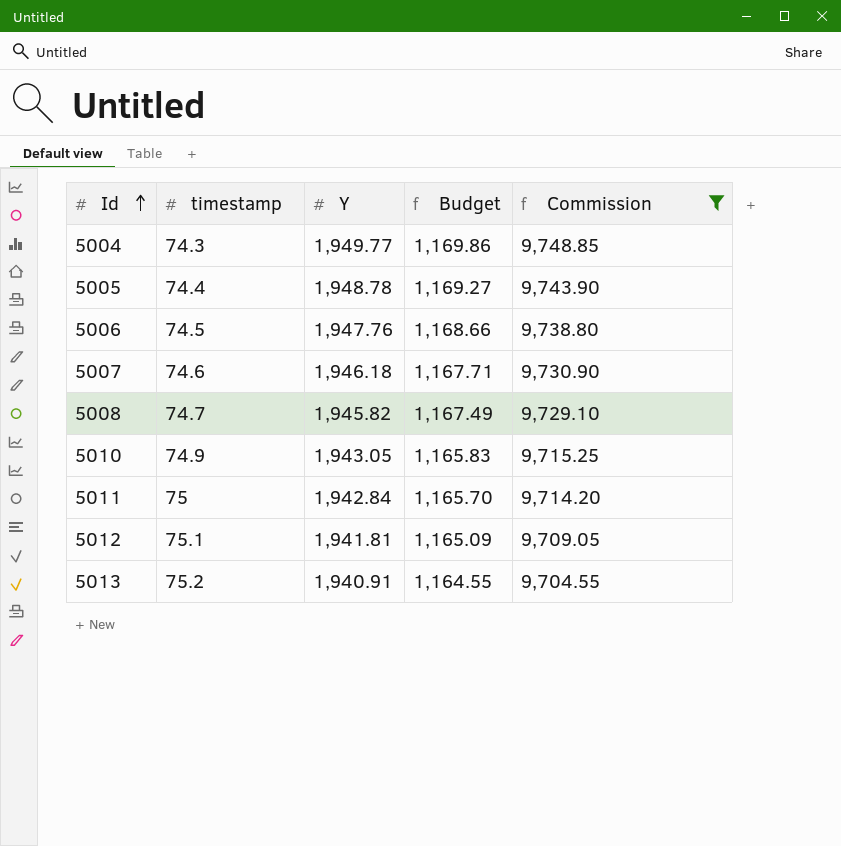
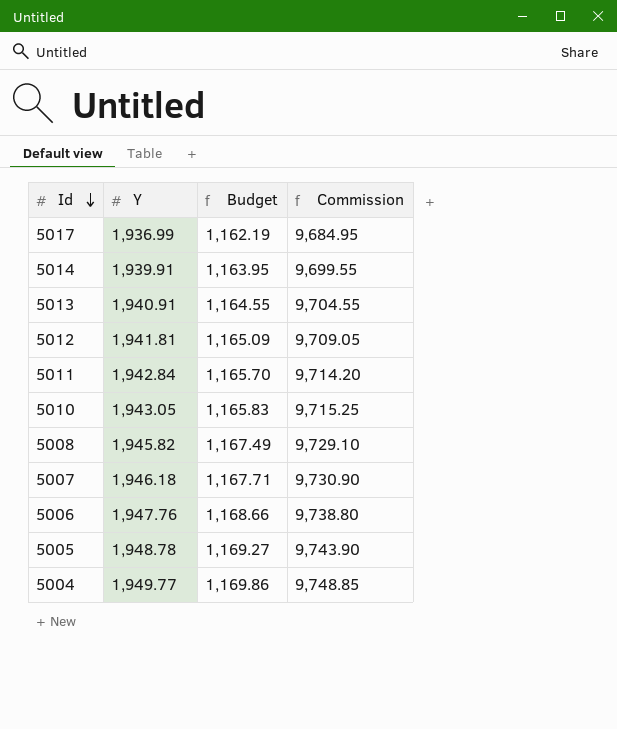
filter: Commission >= 9,704.55 -> none
row order: Id ascending -> Id descending
column timestamp | position: 2 -> none

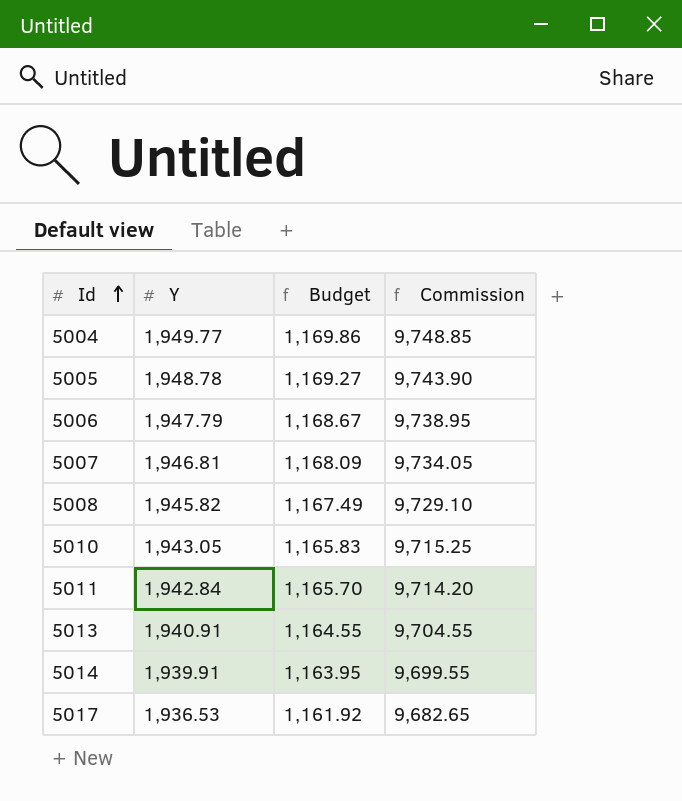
row order: Id descending -> Id ascending
row 5012: 1,941.81 | 1,165.09 | 9,709.05 -> none
5006 | Y: 1,947.76 -> 1,947.79
5006 | Budget: 1,168.66 -> 1,168.67
5006 | Commission: 9,738.80 -> 9,738.95
5007 | Y: 1,946.18 -> 1,946.81
5007 | Budget: 1,167.71 -> 1,168.09
5007 | Commission: 9,730.90 -> 9,734.05
5017 | Y: 1,936.99 -> 1,936.53
5017 | Budget: 1,162.19 -> 1,161.92
5017 | Commission: 9,684.95 -> 9,682.65

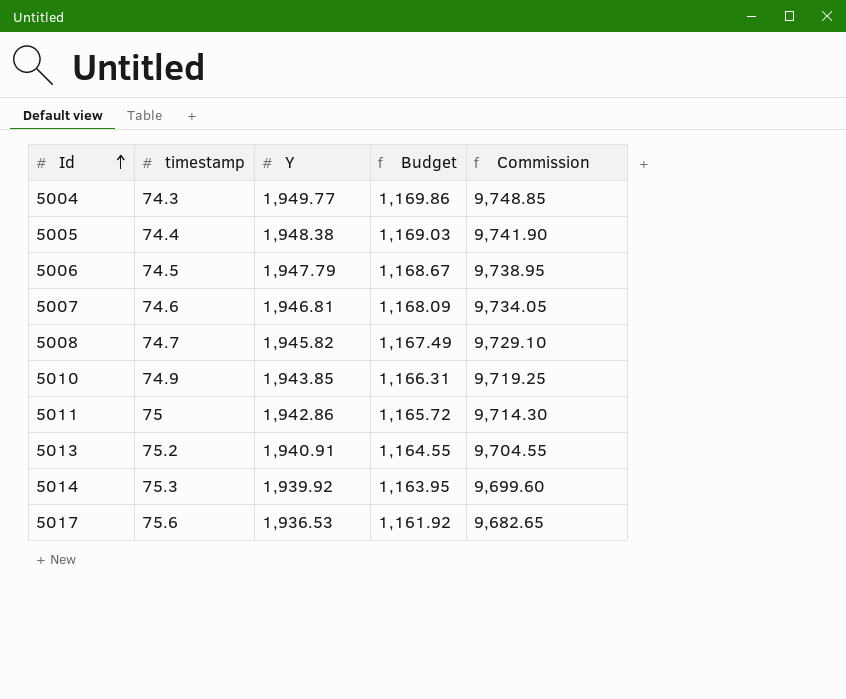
column timestamp | position: none -> 2
5005 | Y: 1,948.78 -> 1,948.38
5005 | Budget: 1,169.27 -> 1,169.03
5005 | Commission: 9,743.90 -> 9,741.90
5010 | Y: 1,943.05 -> 1,943.85
5010 | Budget: 1,165.83 -> 1,166.31
5010 | Commission: 9,715.25 -> 9,719.25
5011 | Y: 1,942.84 -> 1,942.86
5011 | Budget: 1,165.70 -> 1,165.72
5011 | Commission: 9,714.20 -> 9,714.30
5014 | Y: 1,939.91 -> 1,939.92
5014 | Commission: 9,699.55 -> 9,699.60

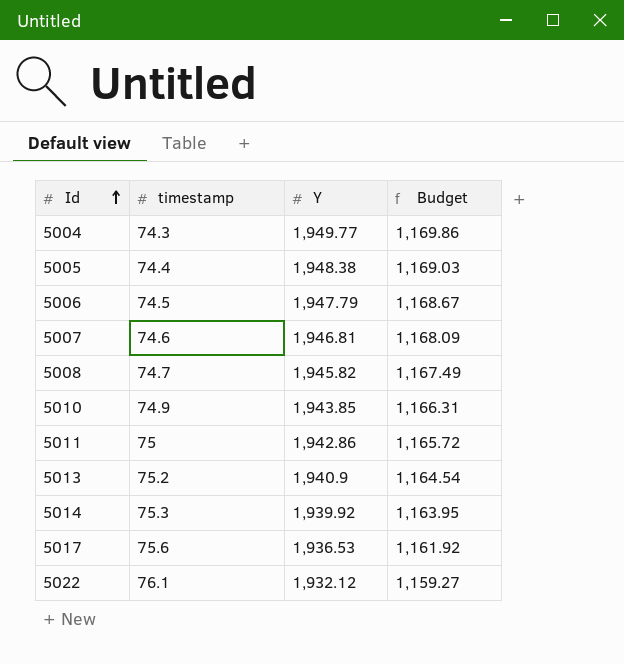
column Commission | formula: [Y] * 5 -> none
5013 | Y: 1,940.91 -> 1,940.9
5013 | Budget: 1,164.55 -> 1,164.54
row 5022: none -> 76.1 | 1,932.12 | 1,159.27

